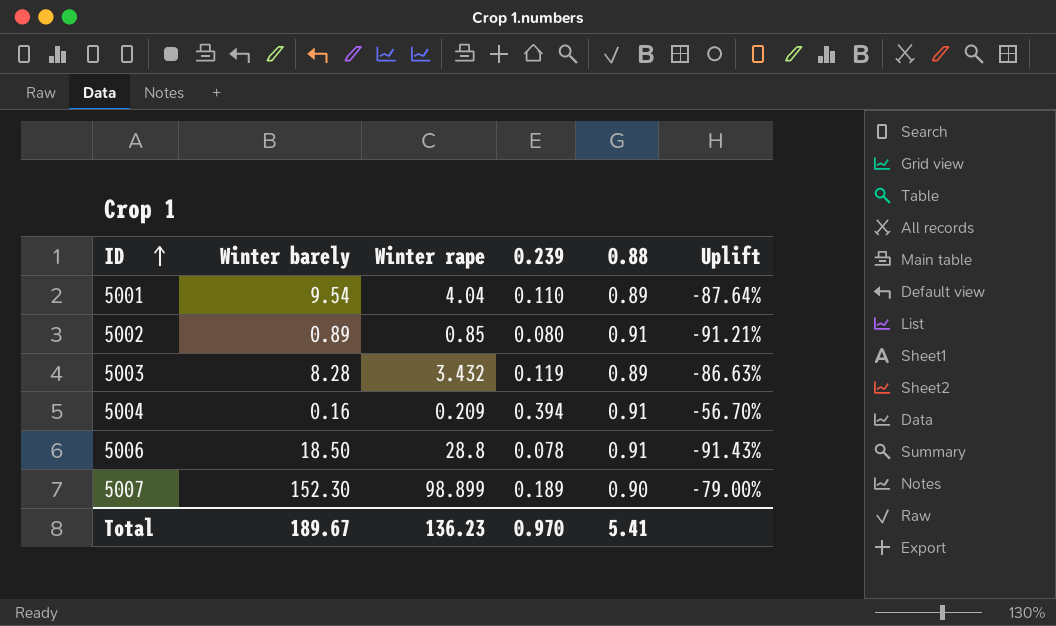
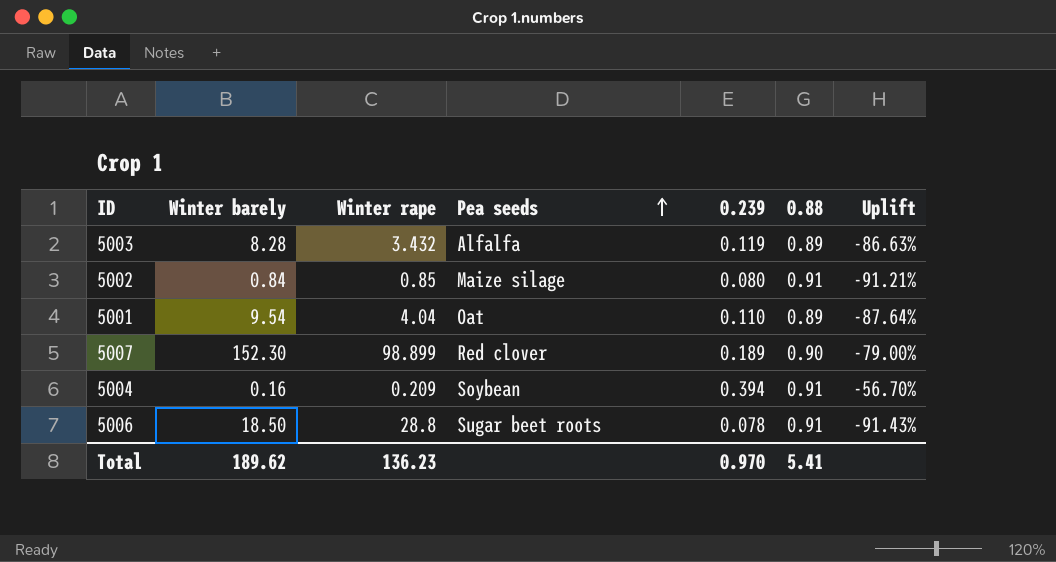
row order: ID ascending -> Pea seeds ascending
column Pea seeds | position: none -> 4
5002 | Winter barely: 0.89 -> 0.84
Total | Winter barely: 189.67 -> 189.62

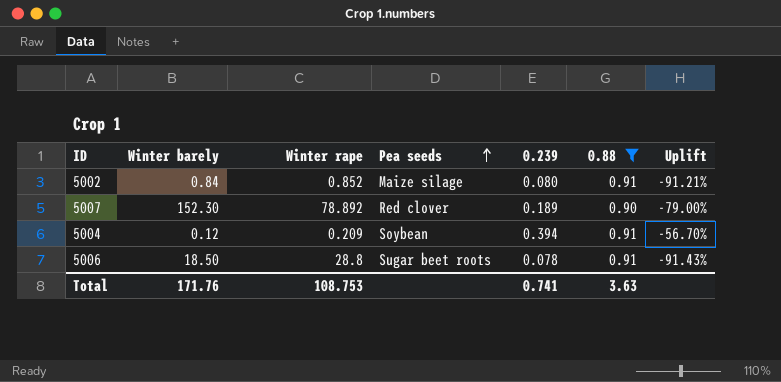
filter: none -> 0.88 != 0.89
5002 | Winter rape: 0.85 -> 0.852
5007 | Winter rape: 98.899 -> 78.892
5004 | Winter barely: 0.16 -> 0.12
Total | Winter barely: 189.62 -> 171.76
Total | Winter rape: 136.23 -> 108.753
Total | 0.239: 0.970 -> 0.741
Total | 0.88: 5.41 -> 3.63

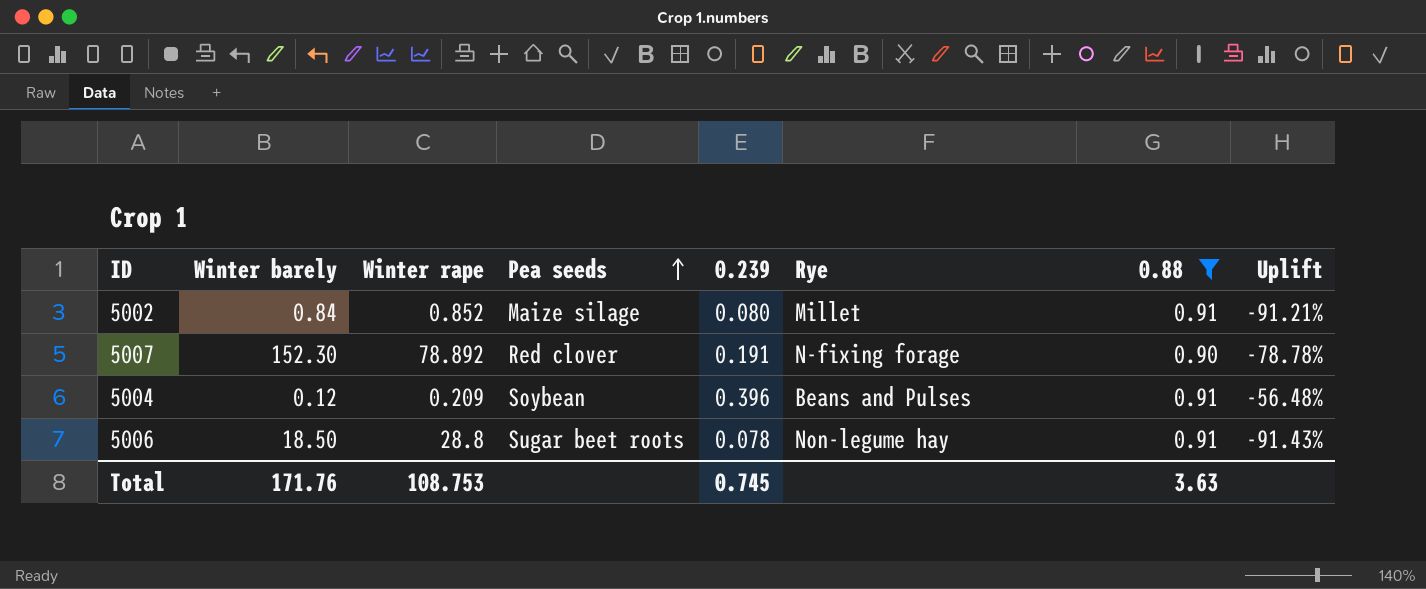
column Rye | position: none -> 6
5007 | 0.239: 0.189 -> 0.191
5007 | Uplift: -79.00% -> -78.78%
5004 | 0.239: 0.394 -> 0.396
5004 | Uplift: -56.70% -> -56.48%
Total | 0.239: 0.741 -> 0.745

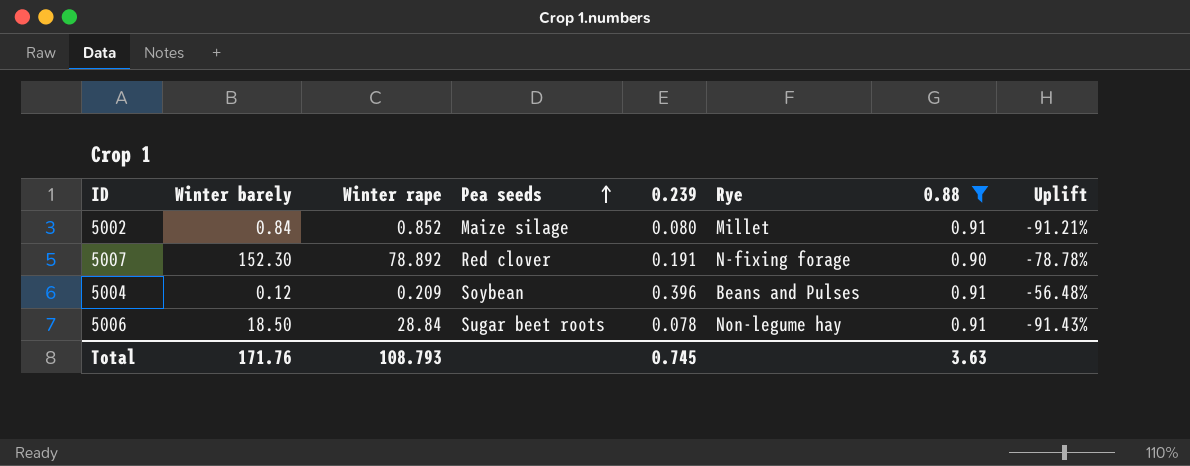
5006 | Winter rape: 28.8 -> 28.84
Total | Winter rape: 108.753 -> 108.793

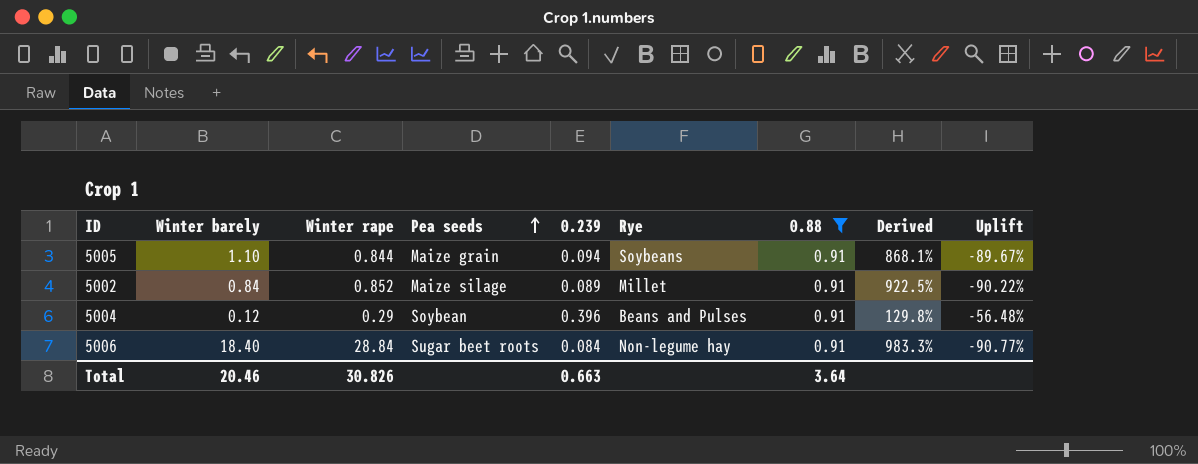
column Derived | formula: none -> ([0.88] - [0.239]) / [0.239]
row 5007: 152.30 | 78.892 | Red clover | 0.191 | N-fixing forage | 0.90 | -78.78% -> none
row 5005: none -> 1.10 | 0.844 | Maize grain | 0.094 | Soybeans | 0.91 | 868.1% | -89.67%
5002 | 0.239: 0.080 -> 0.089
5002 | Uplift: -91.21% -> -90.22%
5004 | Winter rape: 0.209 -> 0.29
5006 | Winter barely: 18.50 -> 18.40
5006 | 0.239: 0.078 -> 0.084
5006 | Uplift: -91.43% -> -90.77%
Total | Winter barely: 171.76 -> 20.46
Total | Winter rape: 108.793 -> 30.826
Total | 0.239: 0.745 -> 0.663
Total | 0.88: 3.63 -> 3.64

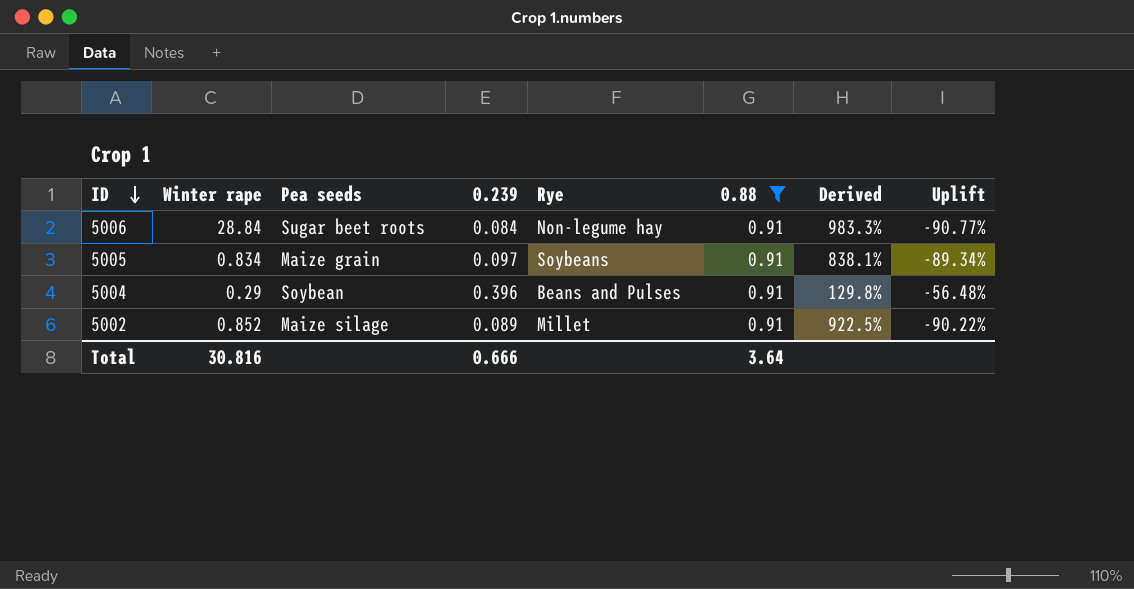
row order: Pea seeds ascending -> ID descending
column Winter barely | position: 2 -> none
5005 | Winter rape: 0.844 -> 0.834
5005 | 0.239: 0.094 -> 0.097
5005 | Derived: 868.1% -> 838.1%
5005 | Uplift: -89.67% -> -89.34%
Total | Winter rape: 30.826 -> 30.816
Total | 0.239: 0.663 -> 0.666

